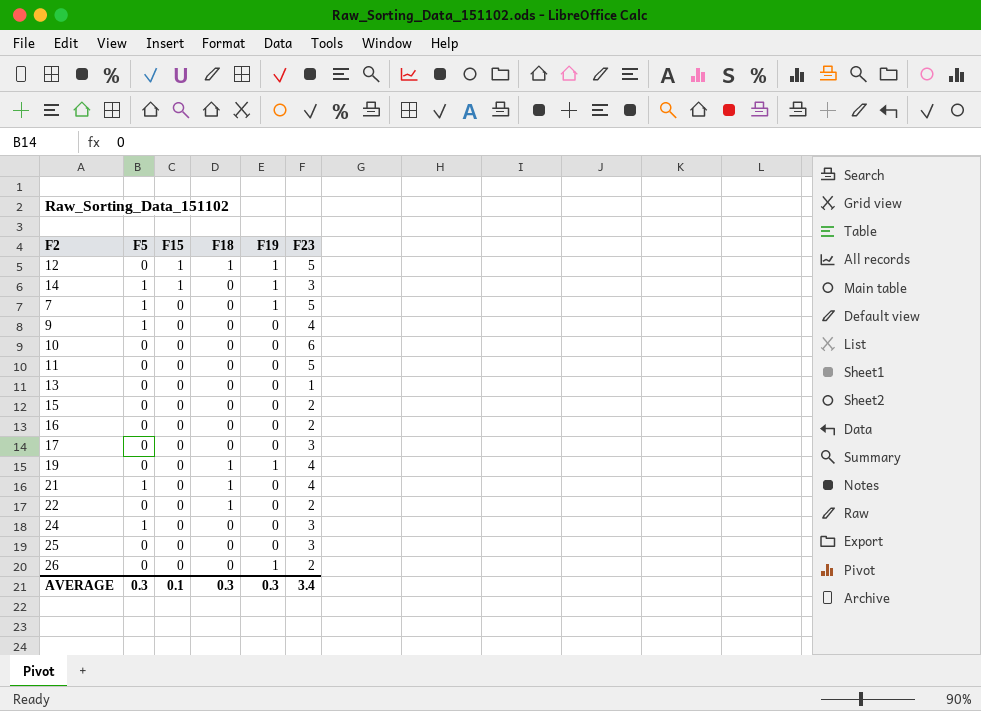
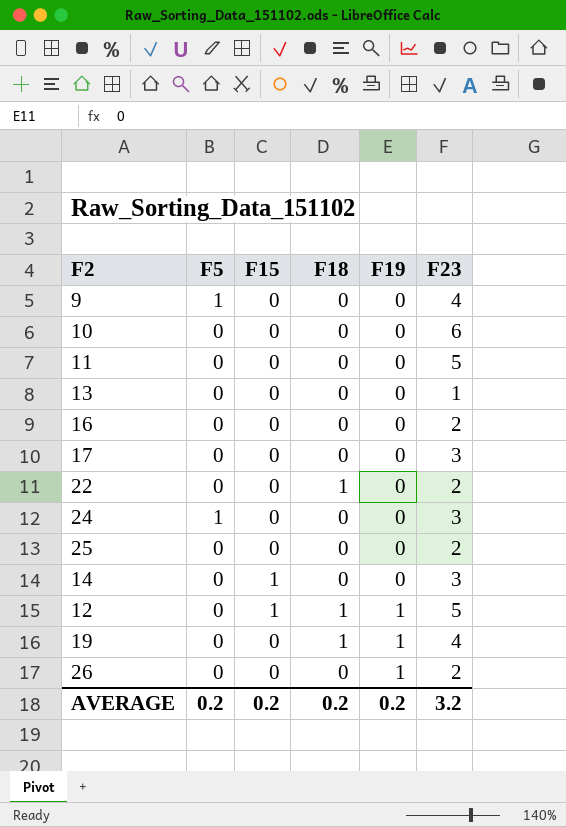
row order: F15 descending -> F19 ascending
row 7: 1 | 0 | 0 | 1 | 5 -> none
row 15: 0 | 0 | 0 | 0 | 2 -> none
row 21: 1 | 0 | 1 | 0 | 4 -> none
25 | F23: 3 -> 2
14 | F5: 1 -> 0
14 | F19: 1 -> 0
AVERAGE | F5: 0.3 -> 0.2
AVERAGE | F15: 0.1 -> 0.2
AVERAGE | F18: 0.3 -> 0.2
AVERAGE | F19: 0.3 -> 0.2
AVERAGE | F23: 3.4 -> 3.2

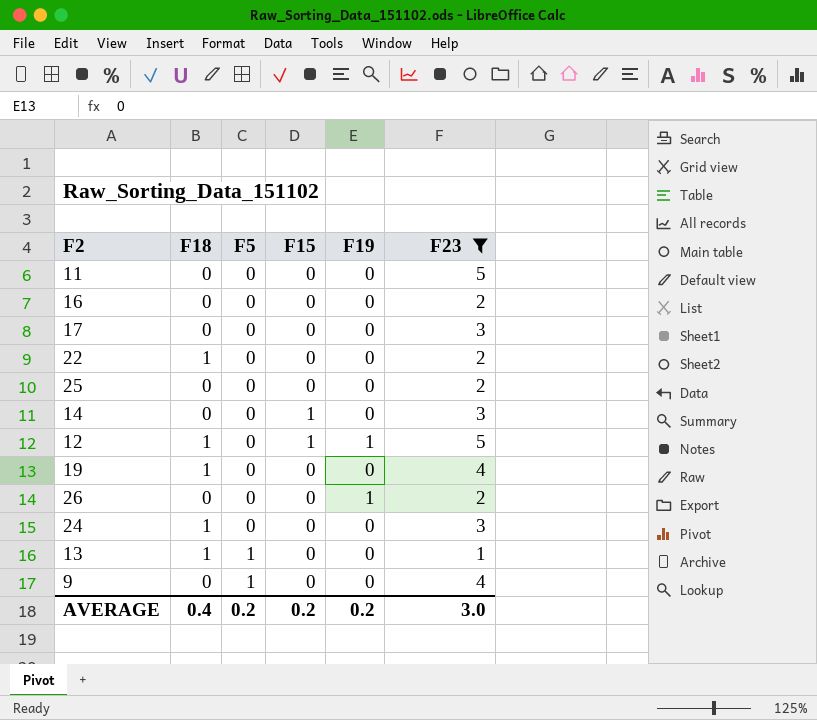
filter: none -> F23 != 6
row order: F19 ascending -> F5 ascending
column F18 | position: 4 -> 2
19 | F19: 1 -> 0
24 | F18: 0 -> 1
24 | F5: 1 -> 0
13 | F18: 0 -> 1
13 | F5: 0 -> 1
AVERAGE | F18: 0.2 -> 0.4
AVERAGE | F23: 3.2 -> 3.0

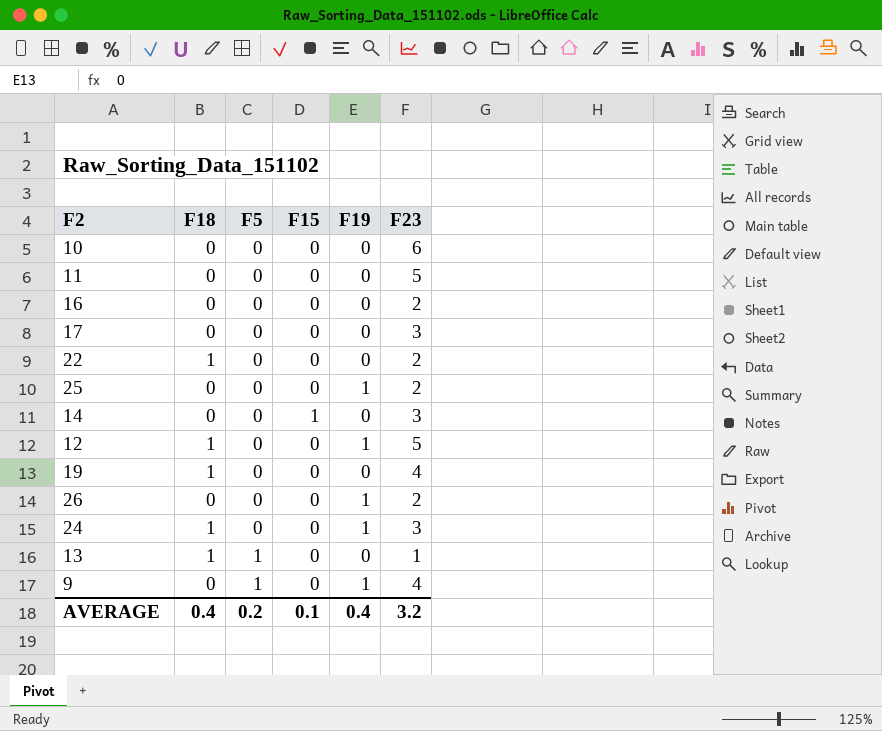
filter: F23 != 6 -> none
25 | F19: 0 -> 1
12 | F15: 1 -> 0
24 | F19: 0 -> 1
9 | F19: 0 -> 1
AVERAGE | F15: 0.2 -> 0.1
AVERAGE | F19: 0.2 -> 0.4
AVERAGE | F23: 3.0 -> 3.2

